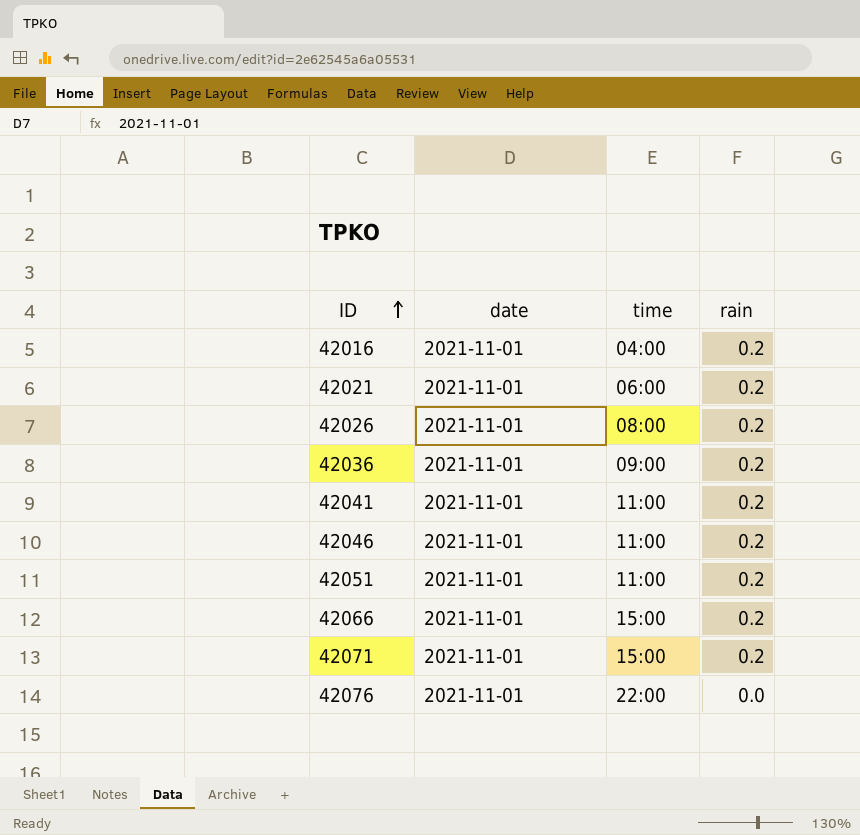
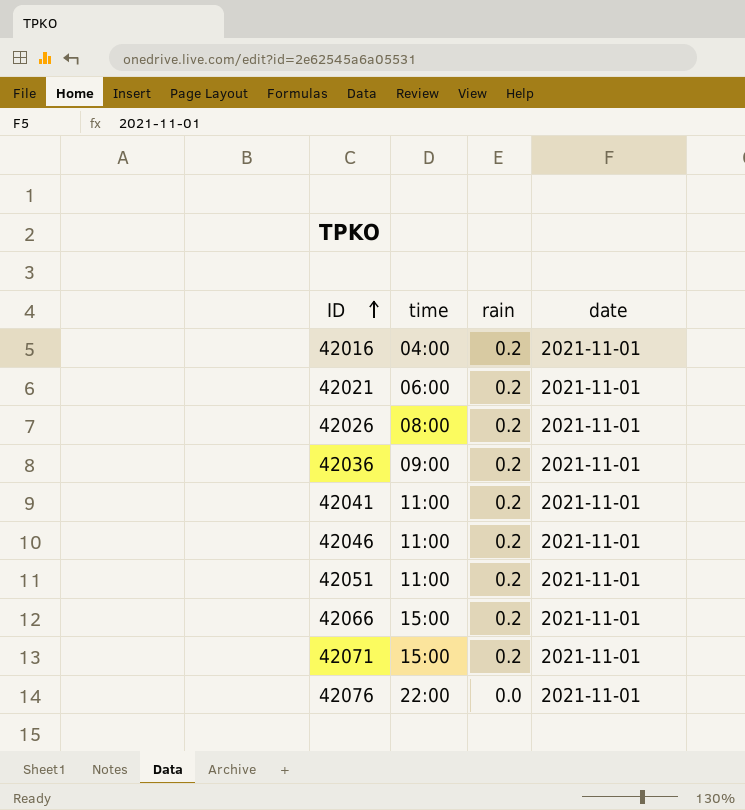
column date | position: 2 -> 4

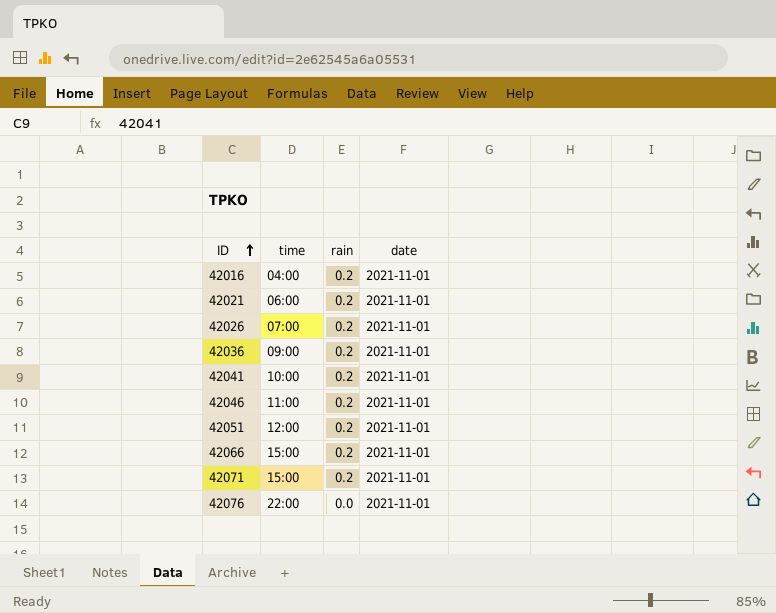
42026 | time: 08:00 -> 07:00
42041 | time: 11:00 -> 10:00
42051 | time: 11:00 -> 12:00

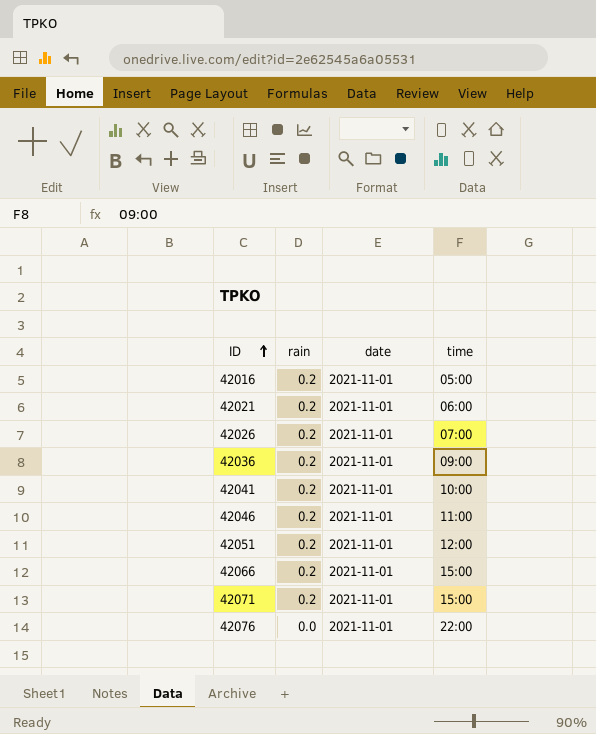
column time | position: 2 -> 4
42016 | time: 04:00 -> 05:00

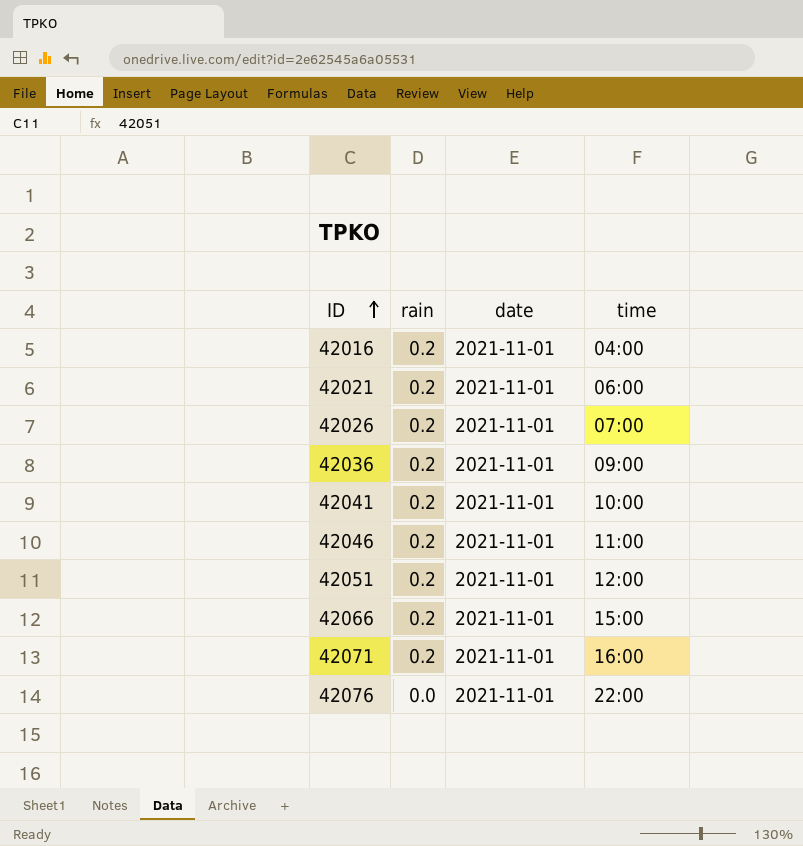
42016 | time: 05:00 -> 04:00
42071 | time: 15:00 -> 16:00

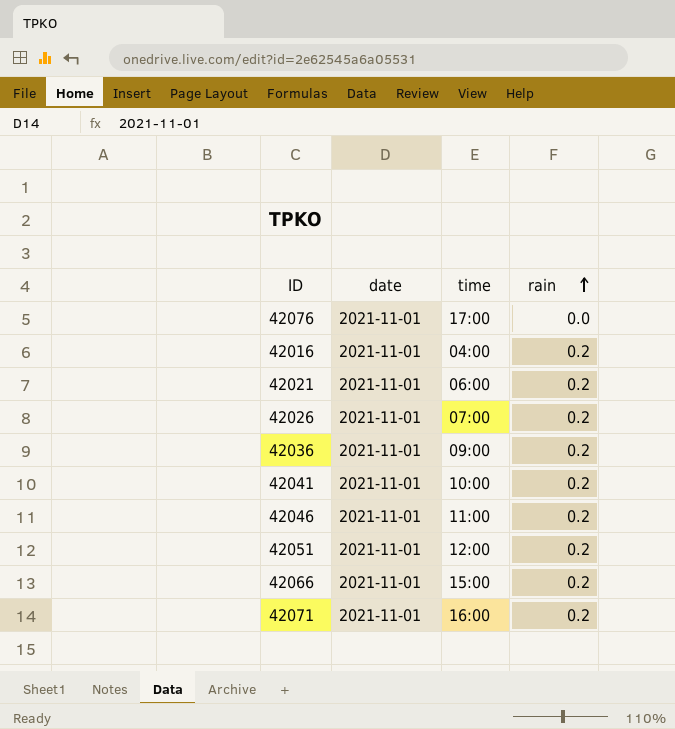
row order: ID ascending -> rain ascending
column rain | position: 2 -> 4
42076 | time: 22:00 -> 17:00

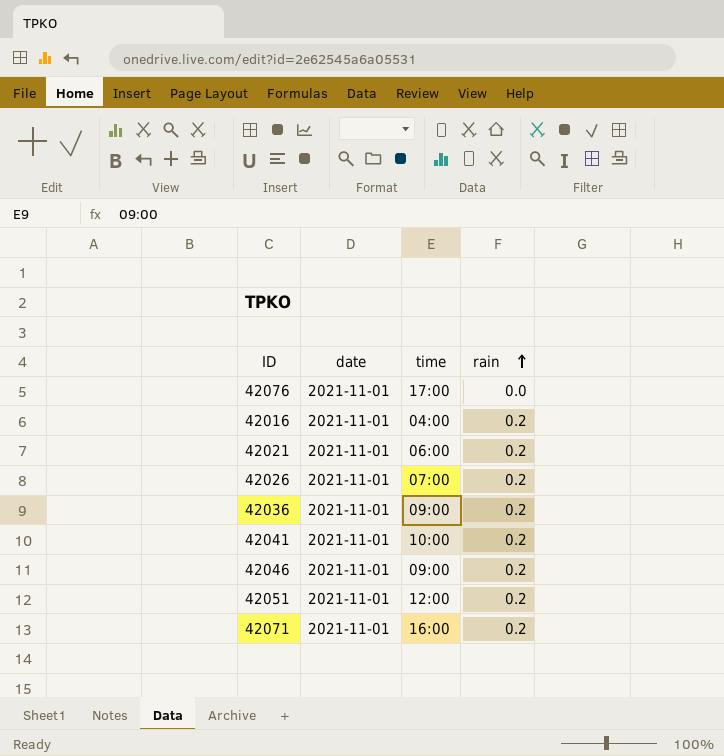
row 42066: 2021-11-01 | 15:00 | 0.2 -> none
42046 | time: 11:00 -> 09:00

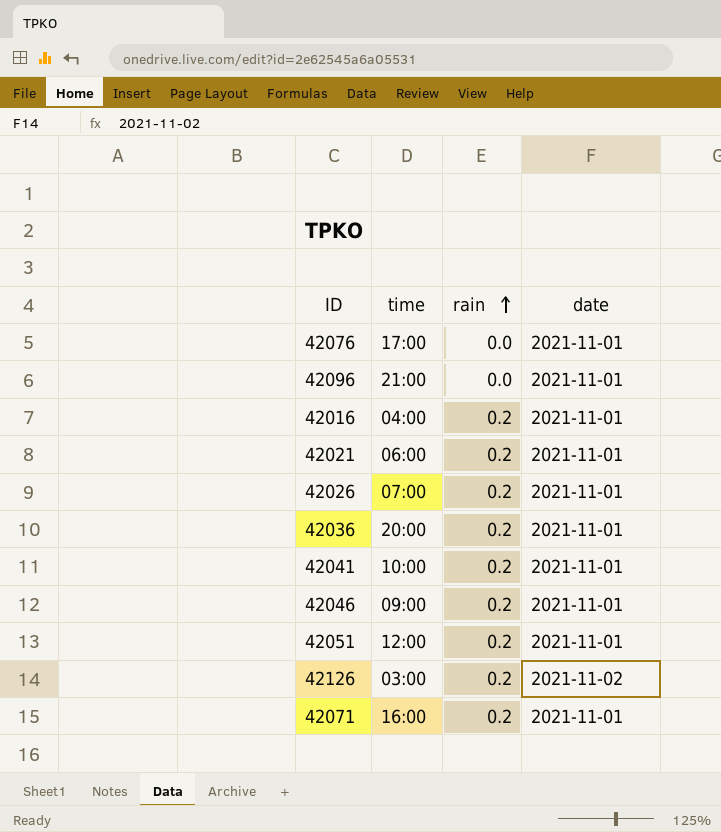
column date | position: 2 -> 4
row 42096: none -> 21:00 | 0.0 | 2021-11-01
42036 | time: 09:00 -> 20:00
row 42126: none -> 03:00 | 0.2 | 2021-11-02

